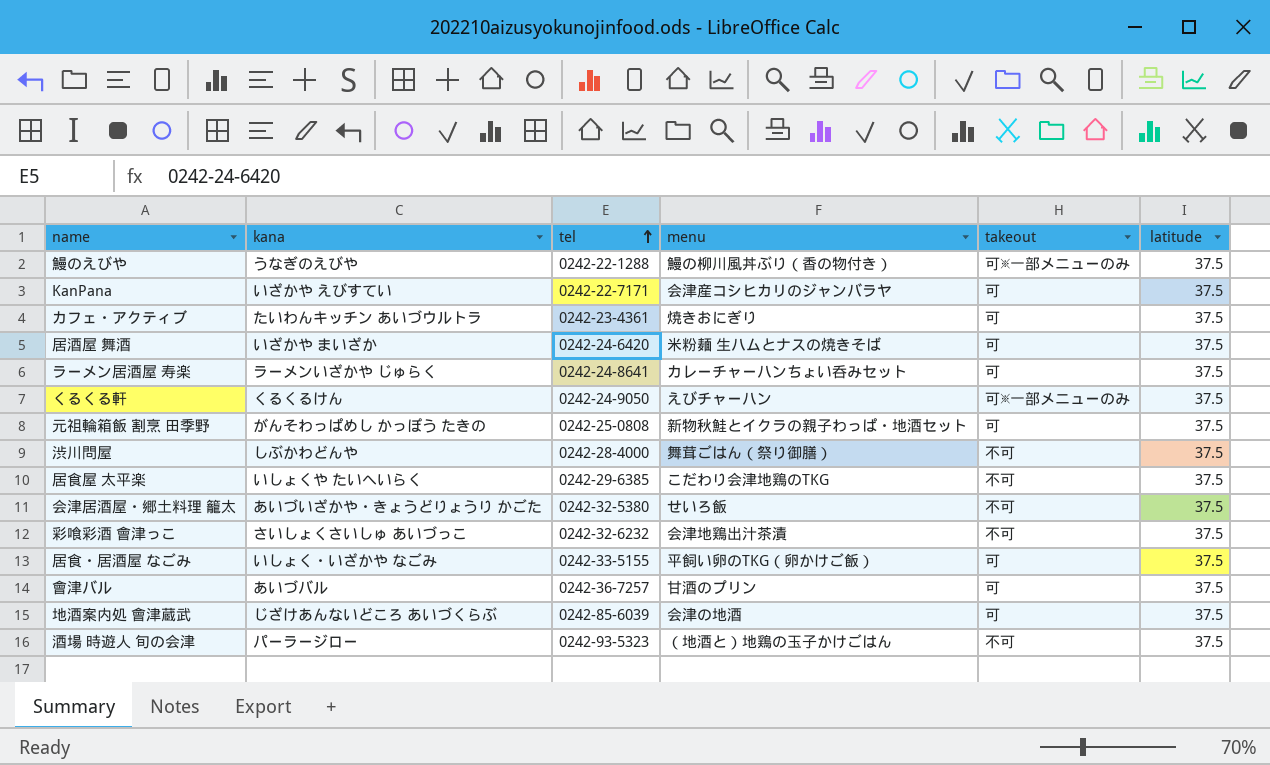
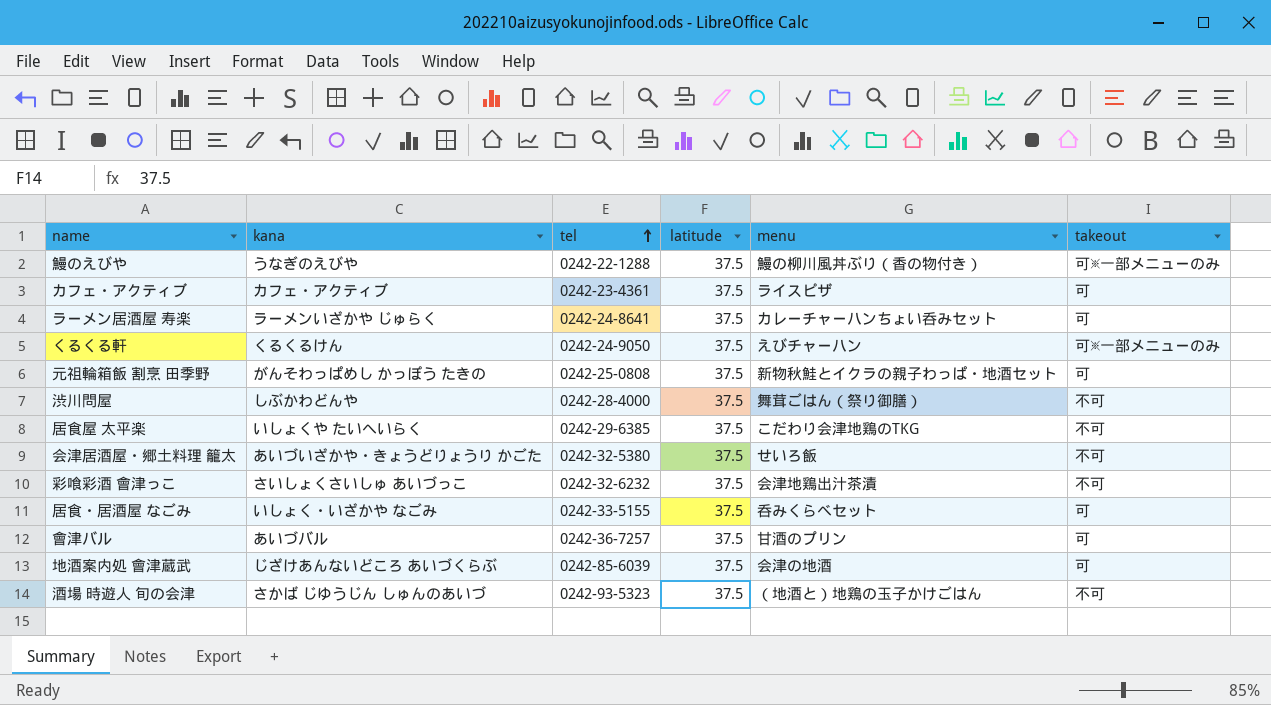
column latitude | position: 6 -> 4
row KanPana: いざかや えびすてい | 0242-22-7171 | 会津産コシヒカリのジャンバラヤ | 可 | 37.5 -> none
row 居酒屋 舞酒: いざかや まいざか | 0242-24-6420 | 米粉麺 生ハムとナスの焼きそば | 可 | 37.5 -> none
カフェ・アクティブ | kana: たいわんキッチン あいづウルトラ -> カフェ・アクティブ
カフェ・アクティブ | menu: 焼きおにぎり -> ライスピザ
居食・居酒屋 なごみ | menu: 平飼い卵のTKG（卵かけご飯） -> 呑みくらべセット
酒場 時遊人 旬の会津 | kana: パーラージロー -> さかば じゆうじん しゅんのあいづ

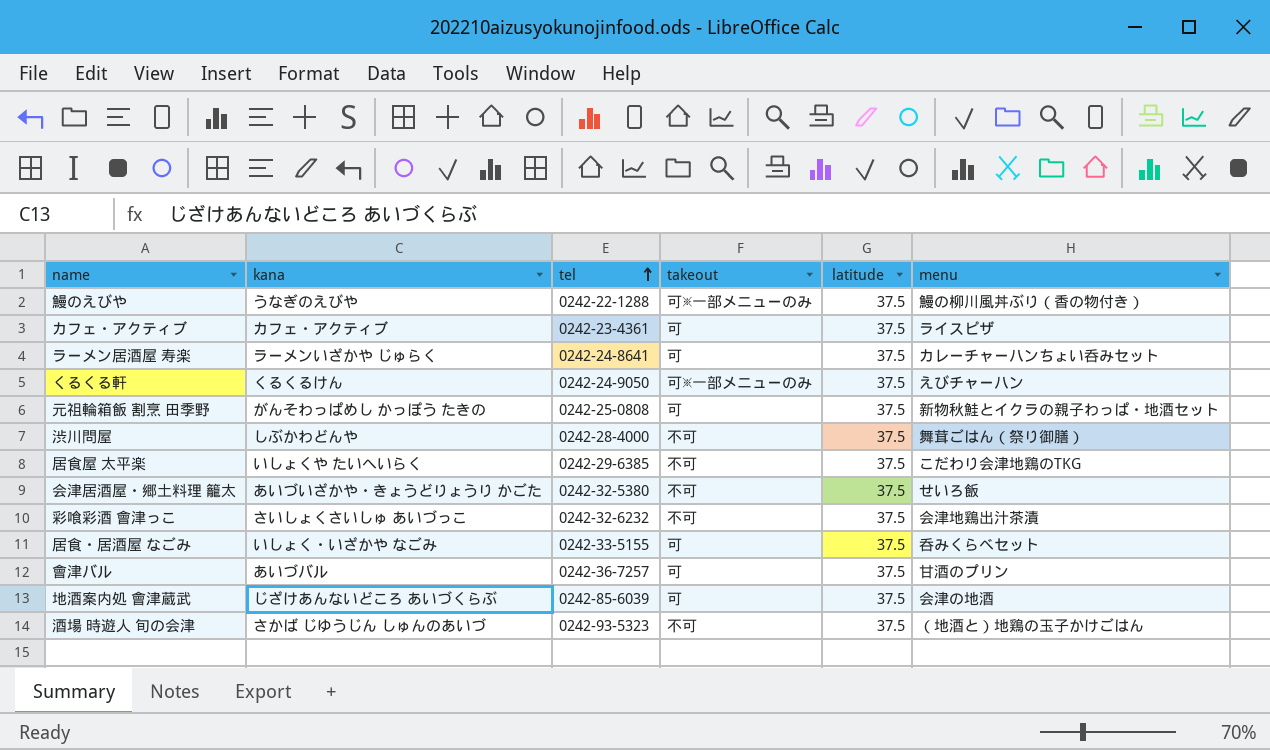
column takeout | position: 6 -> 4

